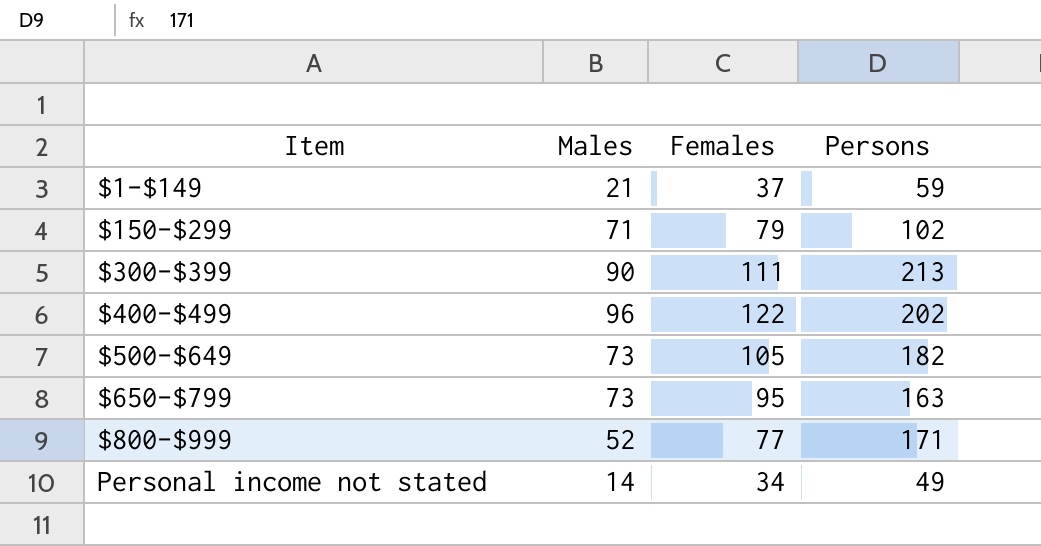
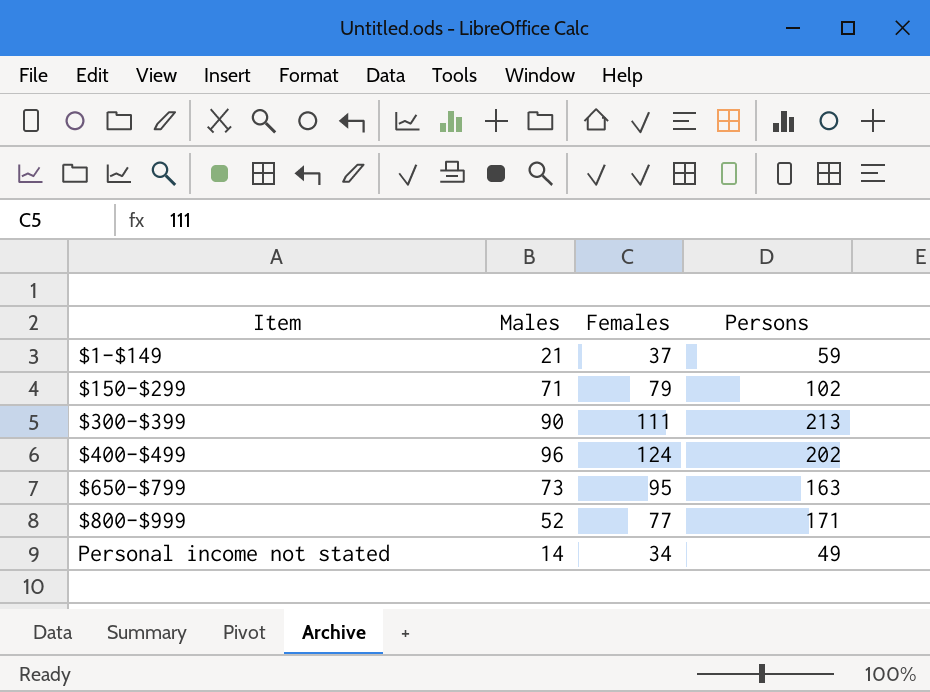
row $500-$649: 73 | 105 | 182 -> none
$400-$499 | Females: 122 -> 124

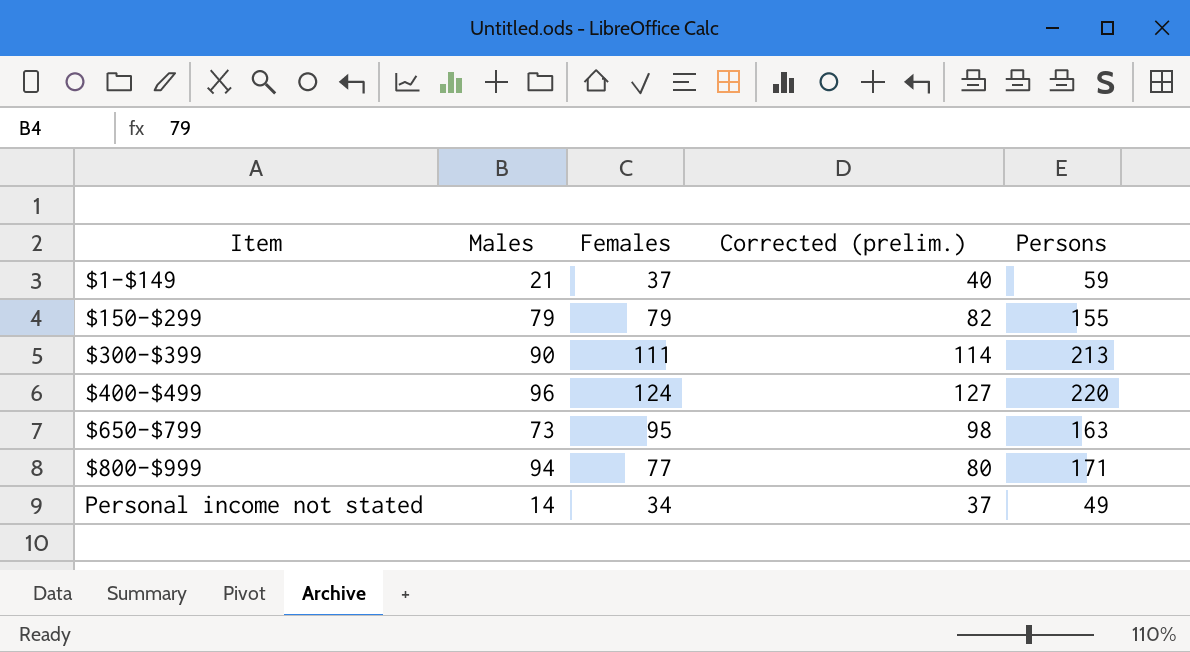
column Corrected (prelim.) | formula: none -> [Females] + 3
$150-$299 | Males: 71 -> 79
$150-$299 | Persons: 102 -> 155
$400-$499 | Persons: 202 -> 220
$800-$999 | Males: 52 -> 94

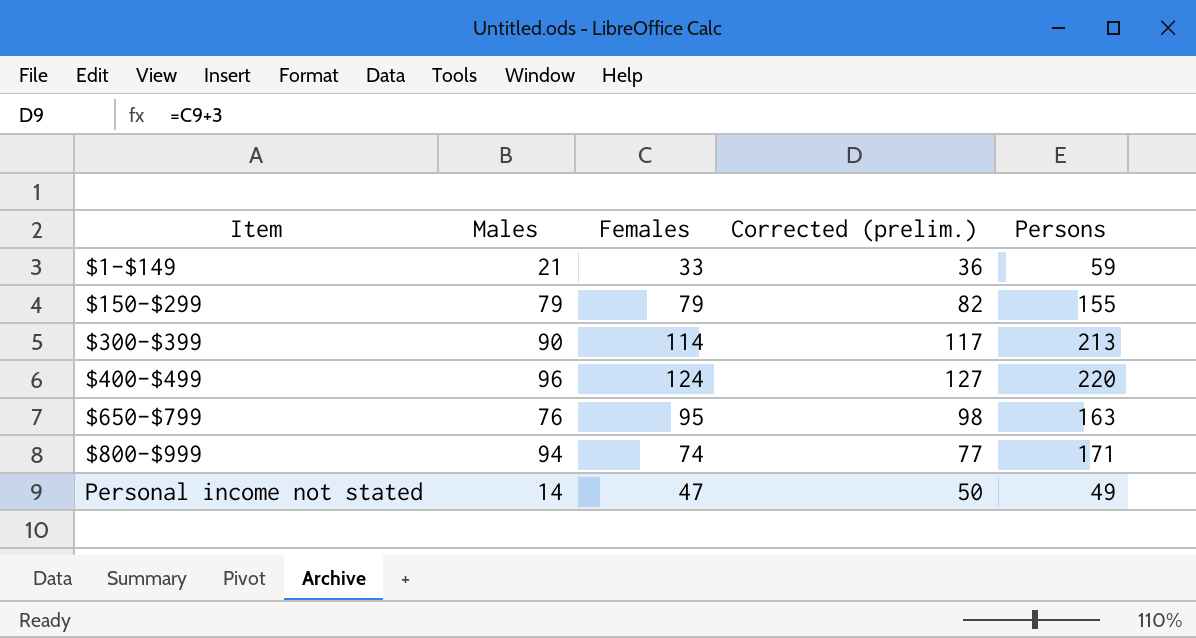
$1-$149 | Females: 37 -> 33
$1-$149 | Corrected (prelim.): 40 -> 36
$300-$399 | Females: 111 -> 114
$300-$399 | Corrected (prelim.): 114 -> 117
$650-$799 | Males: 73 -> 76
$800-$999 | Females: 77 -> 74
$800-$999 | Corrected (prelim.): 80 -> 77
Personal income not stated | Females: 34 -> 47
Personal income not stated | Corrected (prelim.): 37 -> 50

